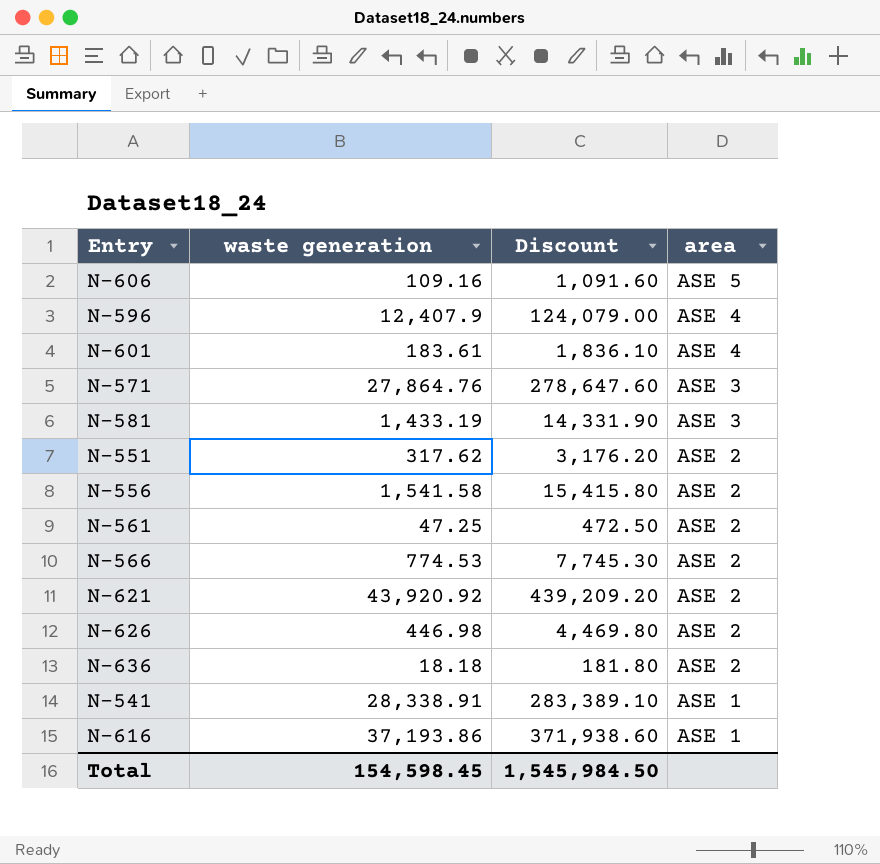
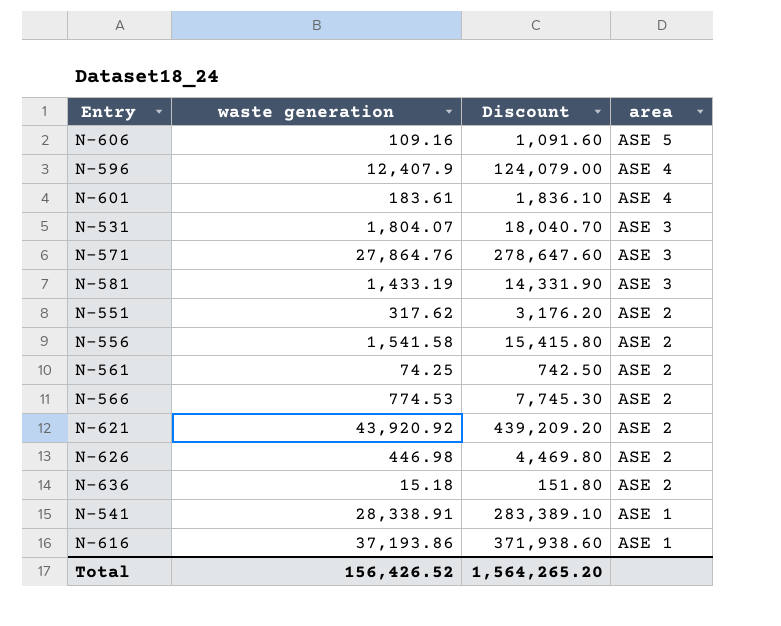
row N-531: none -> 1,804.07 | 18,040.70 | ASE 3
N-561 | waste generation: 47.25 -> 74.25
N-561 | Discount: 472.50 -> 742.50
N-636 | waste generation: 18.18 -> 15.18
N-636 | Discount: 181.80 -> 151.80
Total | waste generation: 154,598.45 -> 156,426.52
Total | Discount: 1,545,984.50 -> 1,564,265.20

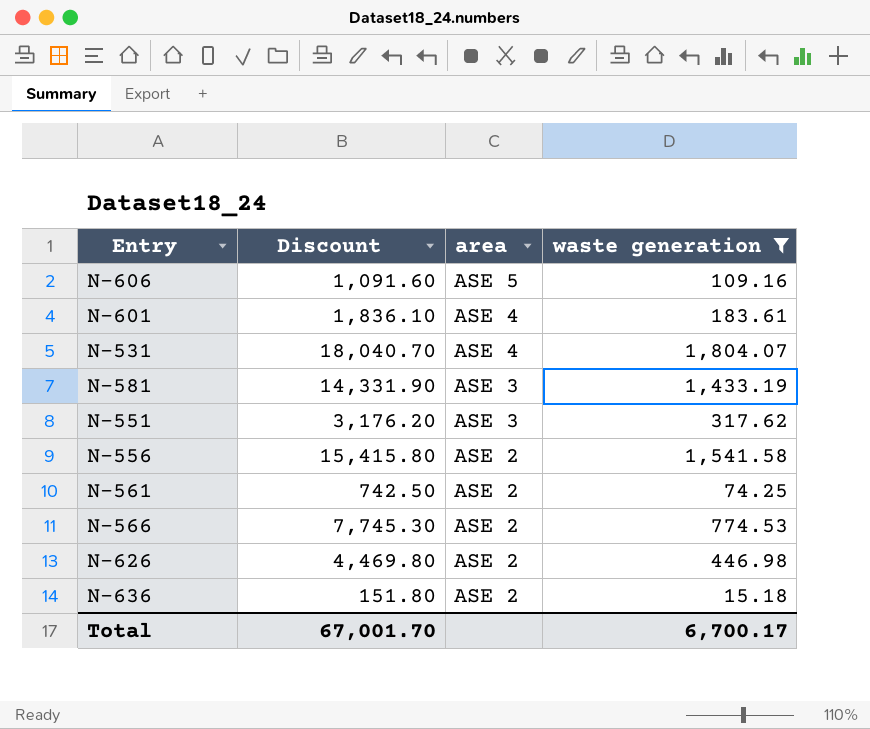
filter: none -> waste generation <= 1,804.07
column waste generation | position: 2 -> 4
N-531 | area: ASE 3 -> ASE 4
N-551 | area: ASE 2 -> ASE 3
Total | Discount: 1,564,265.20 -> 67,001.70
Total | waste generation: 156,426.52 -> 6,700.17

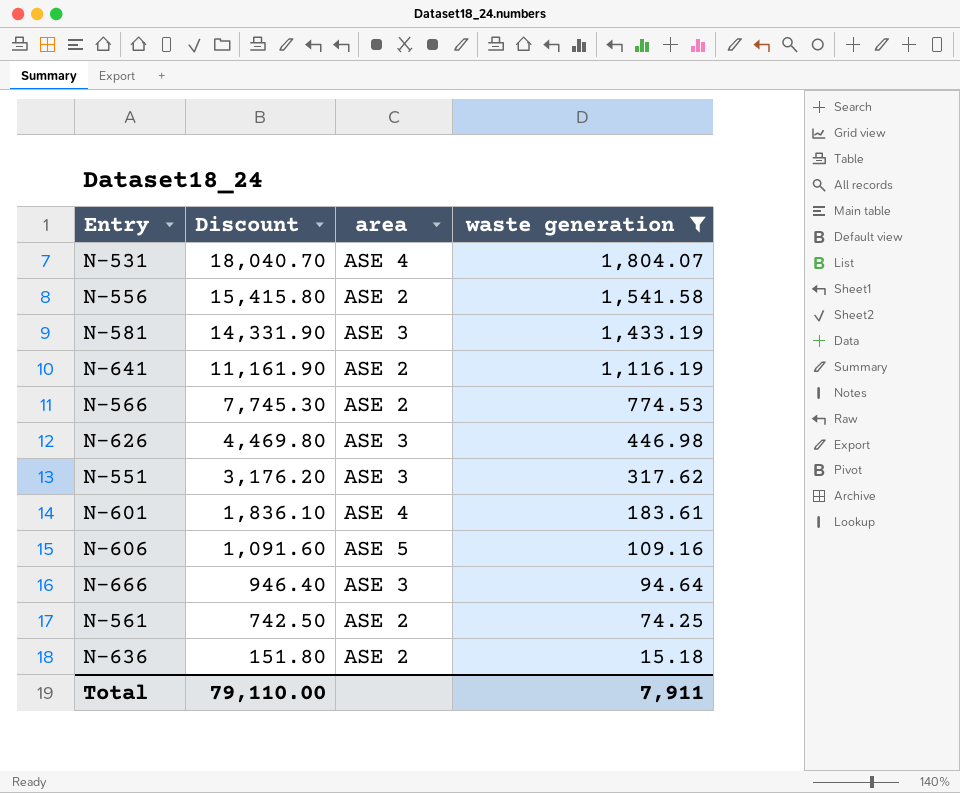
row order: area descending -> Discount descending
row N-641: none -> 11,161.90 | ASE 2 | 1,116.19
N-626 | area: ASE 2 -> ASE 3
row N-666: none -> 946.40 | ASE 3 | 94.64
Total | Discount: 67,001.70 -> 79,110.00
Total | waste generation: 6,700.17 -> 7,911

